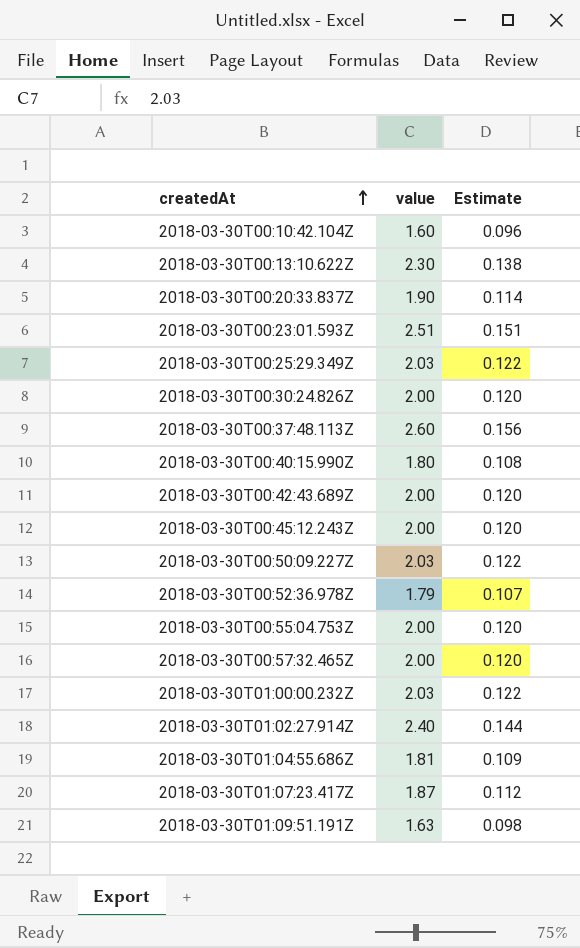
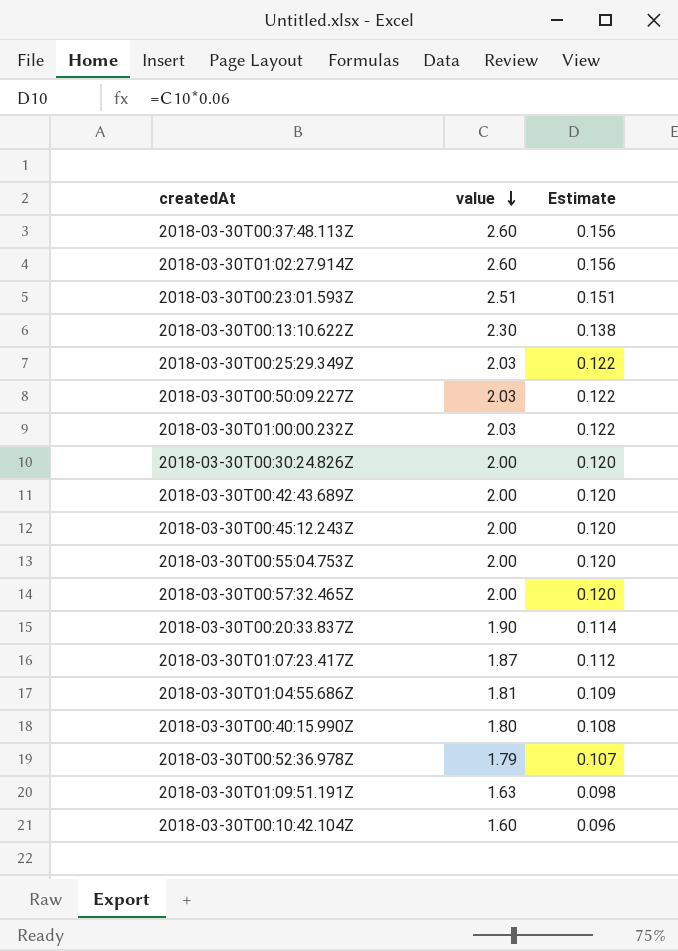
row order: createdAt ascending -> value descending
2018-03-30T01:02:27.914Z | value: 2.40 -> 2.60
2018-03-30T01:02:27.914Z | Estimate: 0.144 -> 0.156

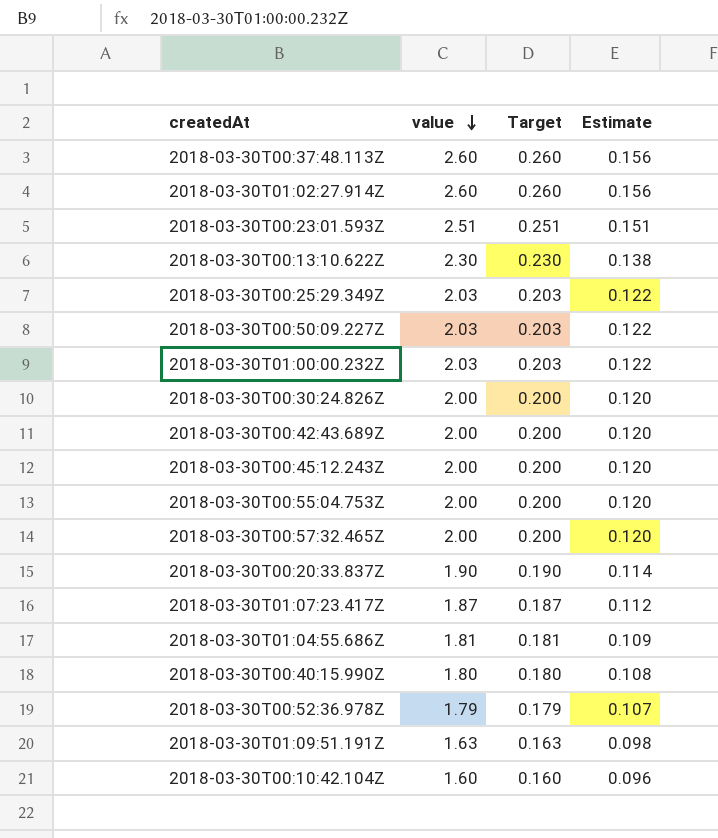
column Target | formula: none -> [value] * 0.1

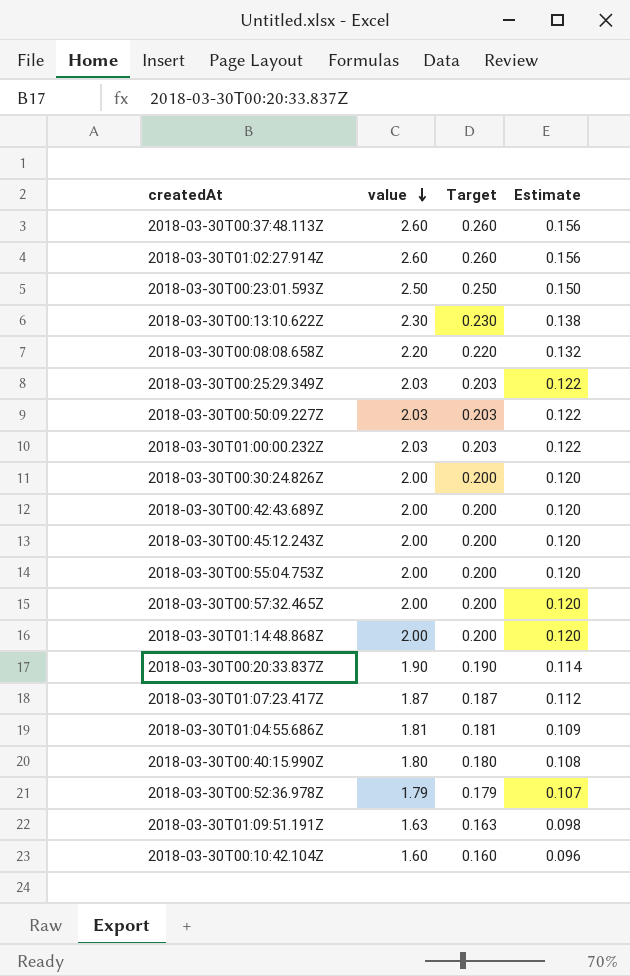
2018-03-30T00:23:01.593Z | value: 2.51 -> 2.50
2018-03-30T00:23:01.593Z | Target: 0.251 -> 0.250
2018-03-30T00:23:01.593Z | Estimate: 0.151 -> 0.150
row 2018-03-30T00:08:08.658Z: none -> 2.20 | 0.220 | 0.132
row 2018-03-30T01:14:48.868Z: none -> 2.00 | 0.200 | 0.120

